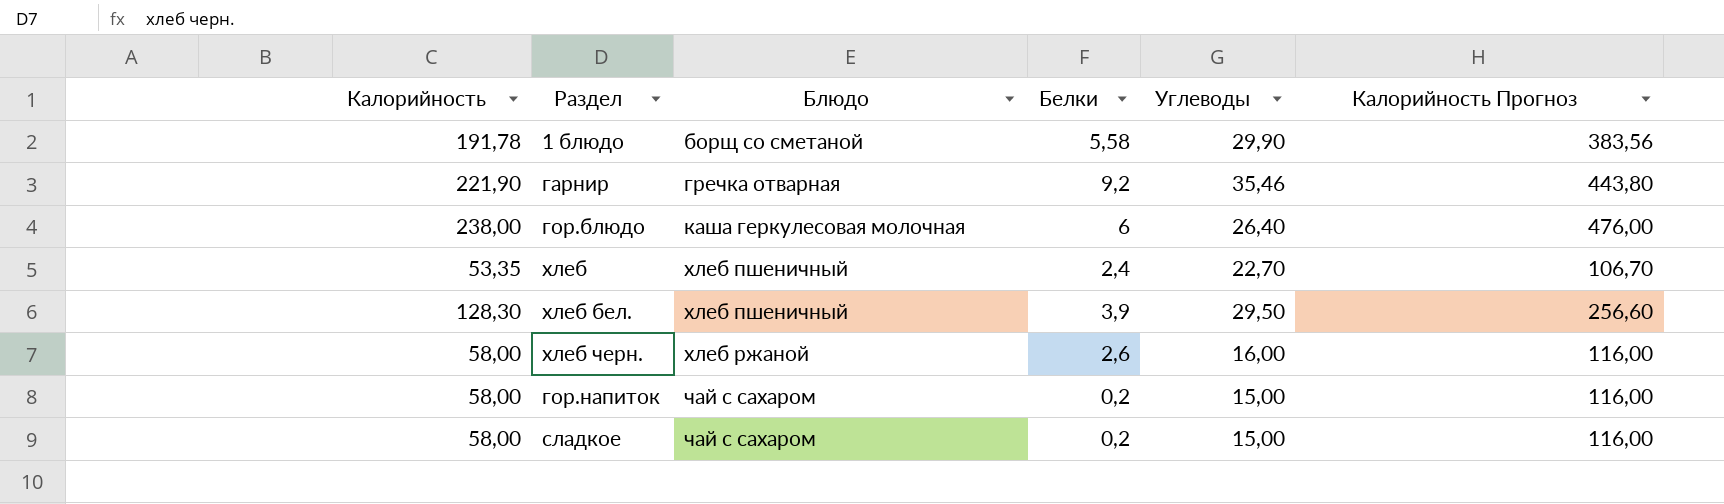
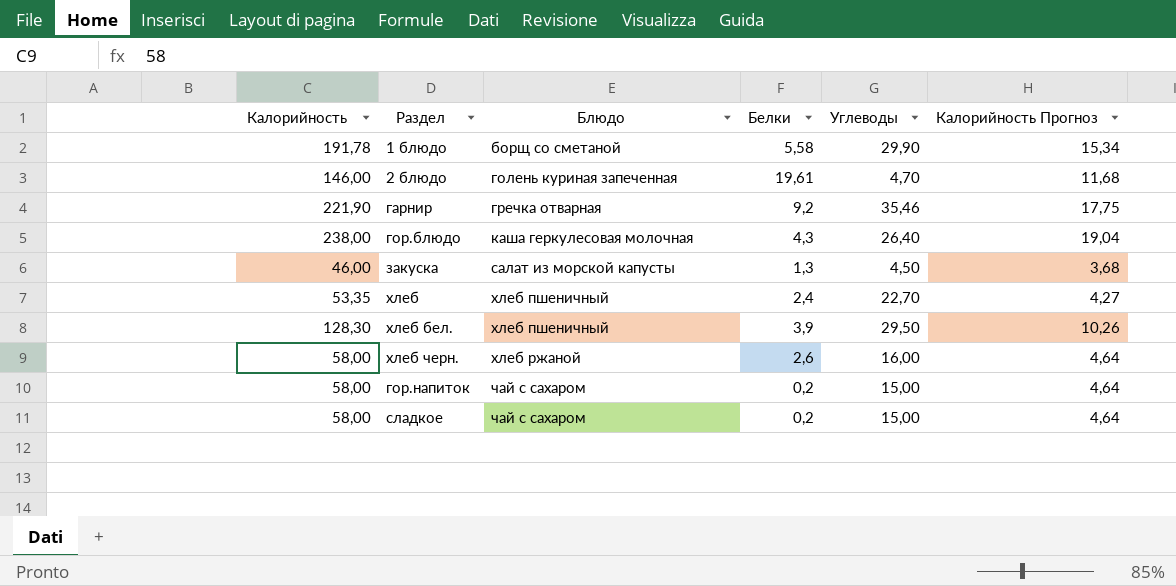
column Калорийность Прогноз | formula: [Калорийность] * 2 -> [Калорийность] * 0,08
row 2 блюдо: none -> 146,00 | голень куриная запеченная | 19,61 | 4,70 | 11,68
гор.блюдо | Белки: 6 -> 4,3
row закуска: none -> 46,00 | салат из морской капусты | 1,3 | 4,50 | 3,68

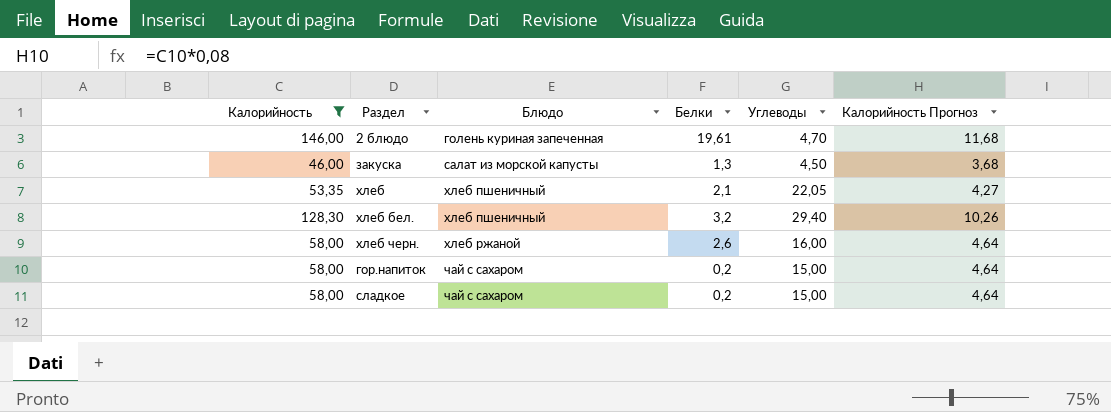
filter: none -> Калорийность <= 146,00
хлеб | Белки: 2,4 -> 2,1
хлеб | Углеводы: 22,70 -> 22,05
хлеб бел. | Белки: 3,9 -> 3,2
хлеб бел. | Углеводы: 29,50 -> 29,40

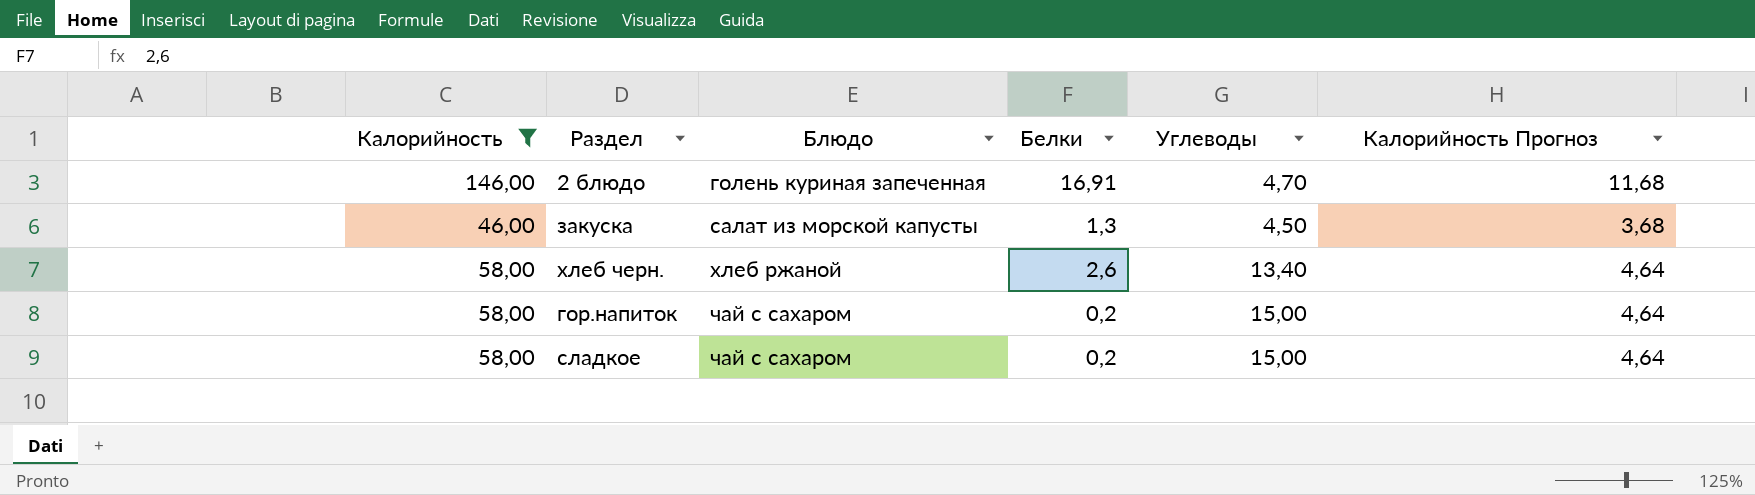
row хлеб: 53,35 | хлеб пшеничный | 2,1 | 22,05 | 4,27 -> none
row хлеб бел.: 128,30 | хлеб пшеничный | 3,2 | 29,40 | 10,26 -> none
2 блюдо | Белки: 19,61 -> 16,91
хлеб черн. | Углеводы: 16,00 -> 13,40

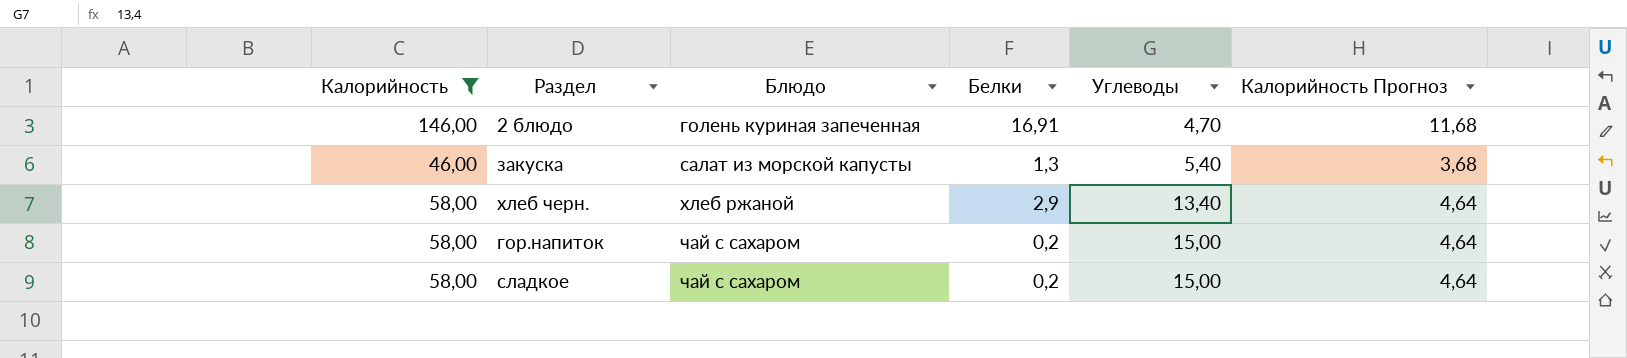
закуска | Углеводы: 4,50 -> 5,40
хлеб черн. | Белки: 2,6 -> 2,9

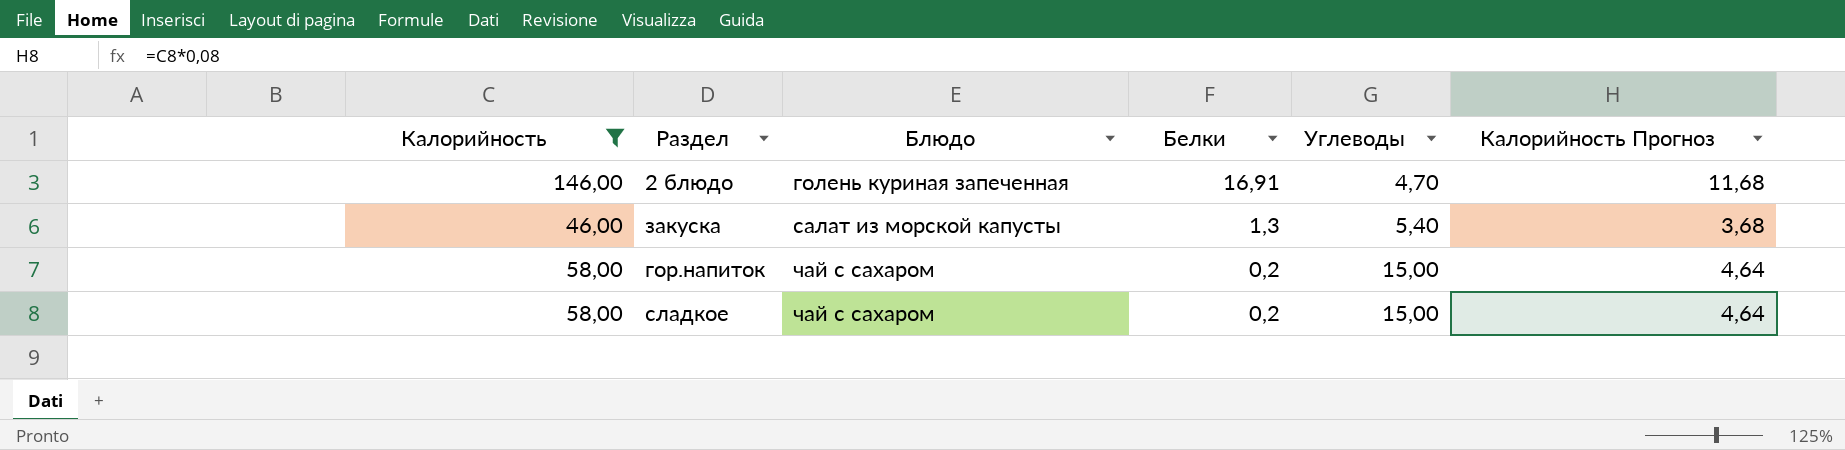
row хлеб черн.: 58,00 | хлеб ржаной | 2,9 | 13,40 | 4,64 -> none

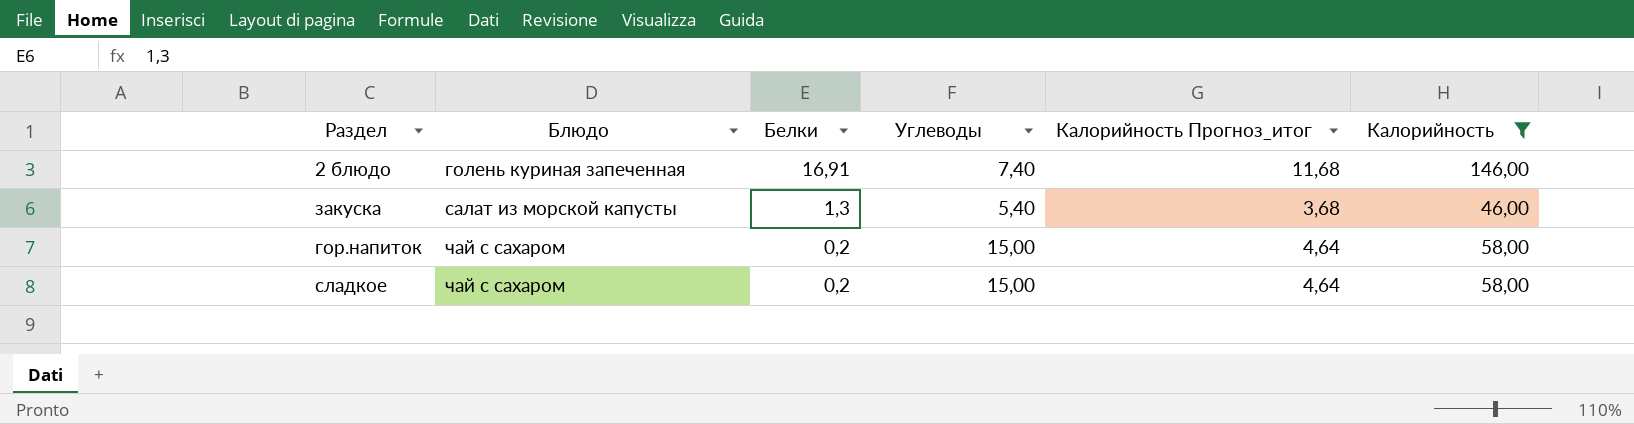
column name: Калорийность Прогноз -> Калорийность Прогноз_итог
column Калорийность | position: 1 -> 6
2 блюдо | Углеводы: 4,70 -> 7,40

